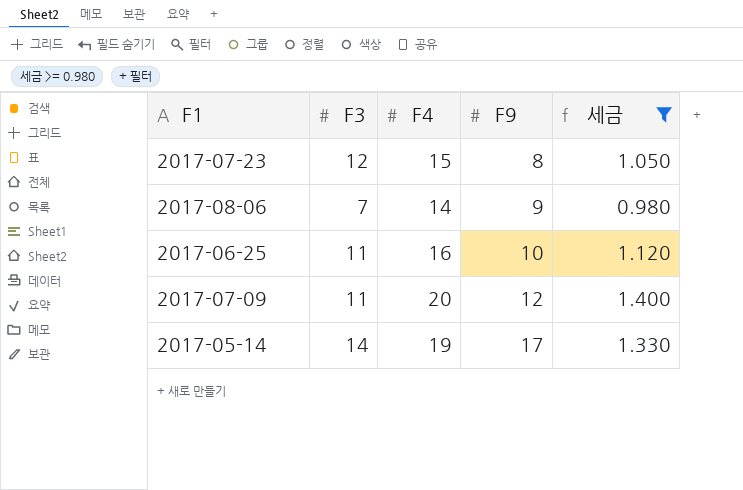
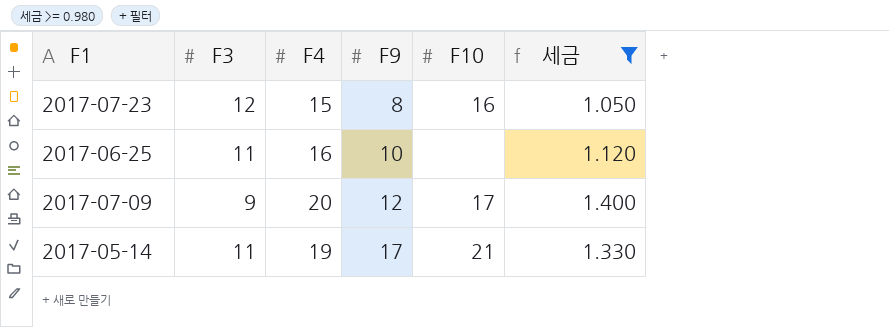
column F10 | position: none -> 5
row 2017-08-06: 7 | 14 | 9 | 0.980 -> none
2017-07-09 | F3: 11 -> 9
2017-05-14 | F3: 14 -> 11

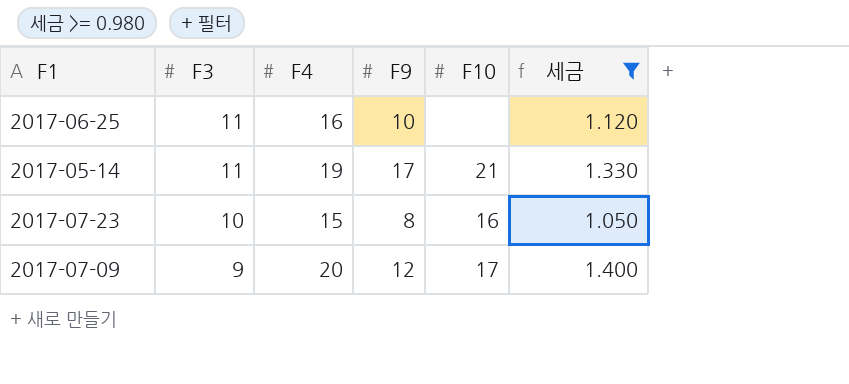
row order: F9 ascending -> F3 descending
2017-07-23 | F3: 12 -> 10

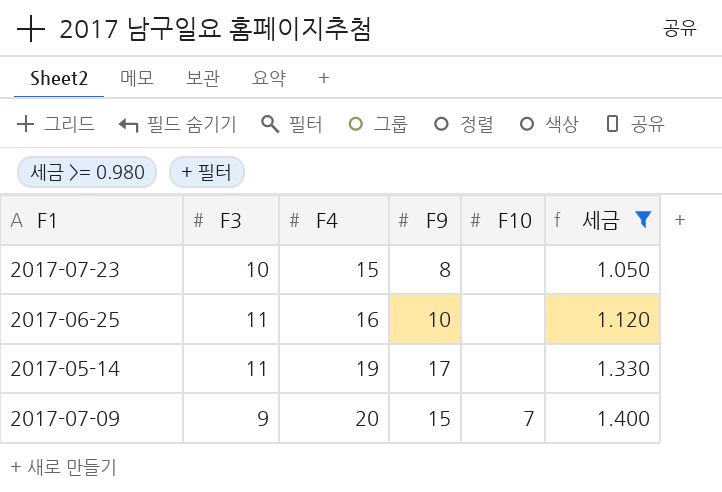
row order: F3 descending -> F4 ascending
2017-07-23 | F10: 16 -> none
2017-05-14 | F10: 21 -> none
2017-07-09 | F9: 12 -> 15
2017-07-09 | F10: 17 -> 7

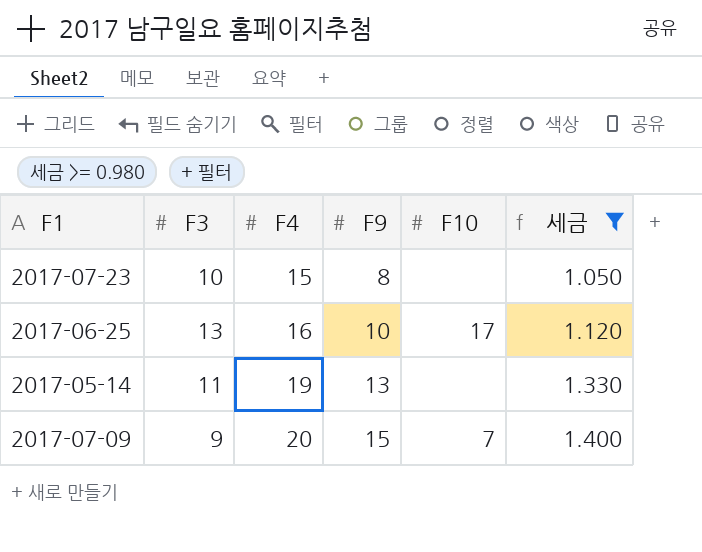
2017-06-25 | F3: 11 -> 13
2017-06-25 | F10: none -> 17
2017-05-14 | F9: 17 -> 13

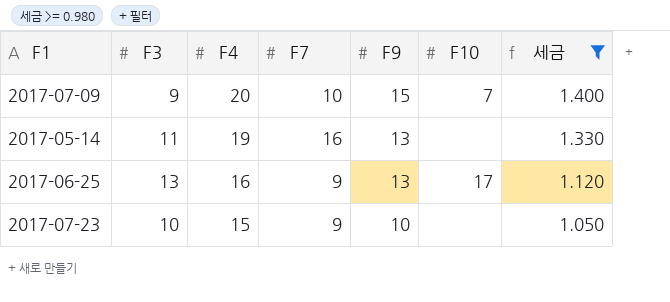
row order: F4 ascending -> F4 descending
column F7 | position: none -> 4
2017-06-25 | F9: 10 -> 13
2017-07-23 | F9: 8 -> 10

